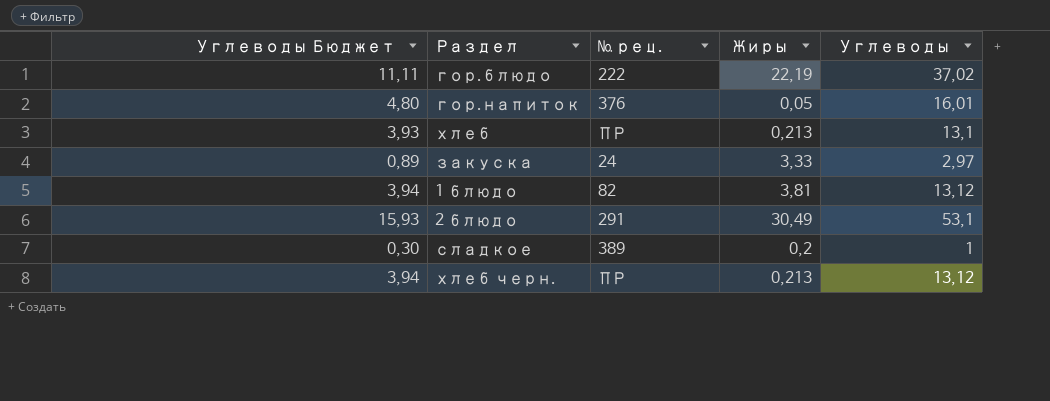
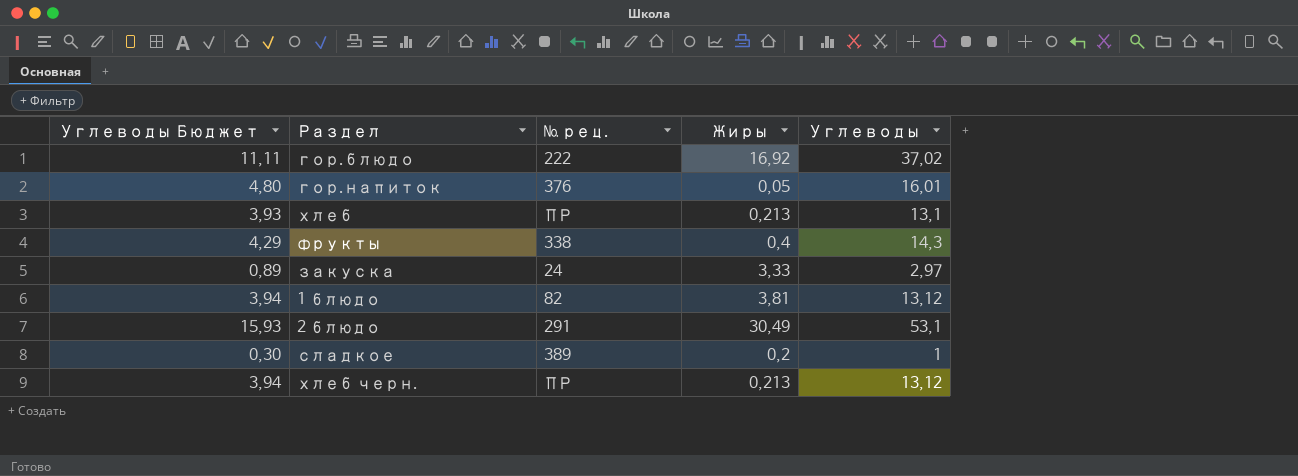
гор.блюдо | Жиры: 22,19 -> 16,92
row фрукты: none -> 4,29 | 338 | 0,4 | 14,3

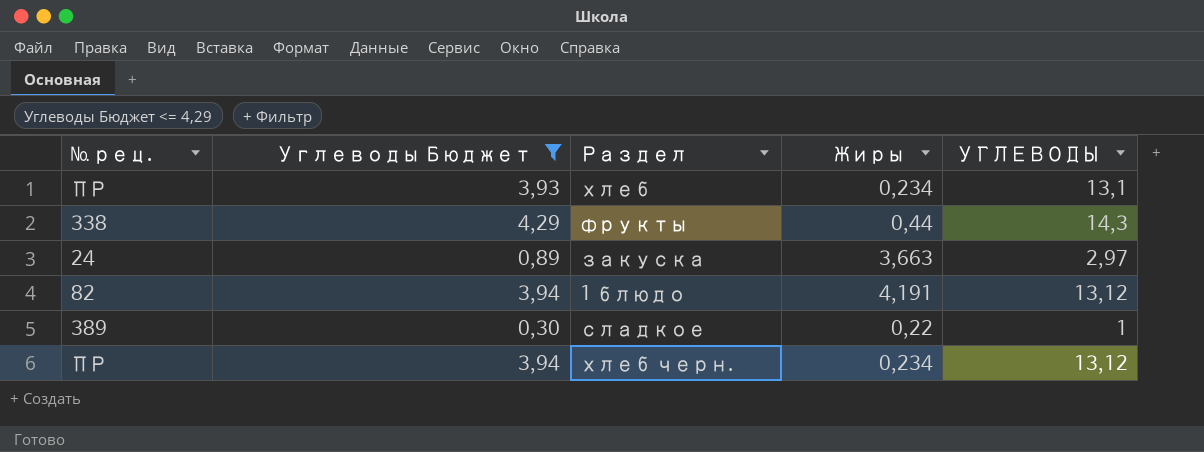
filter: none -> Углеводы Бюджет <= 4,29
column № рец. | position: 3 -> 1
column name: Углеводы -> УГЛЕВОДЫ
хлеб | Жиры: 0,213 -> 0,234
фрукты | Жиры: 0,4 -> 0,44
закуска | Жиры: 3,33 -> 3,663
1 блюдо | Жиры: 3,81 -> 4,191
сладкое | Жиры: 0,2 -> 0,22
хлеб черн. | Жиры: 0,213 -> 0,234

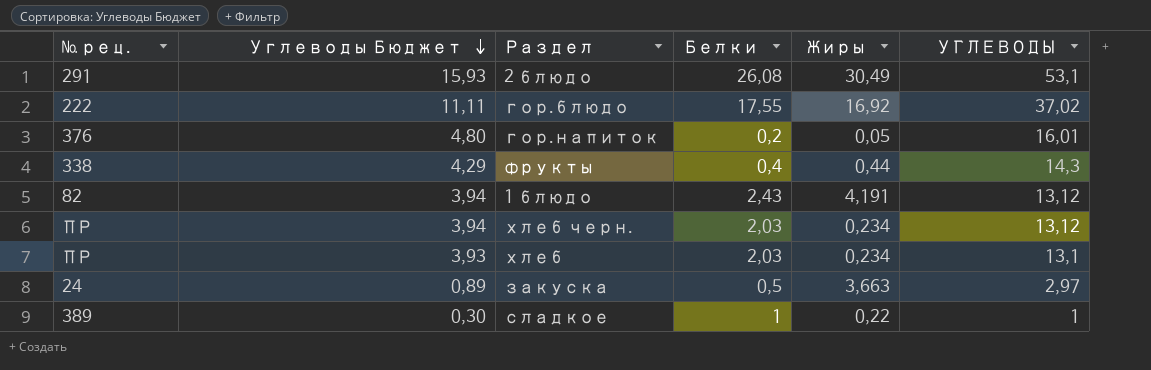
filter: Углеводы Бюджет <= 4,29 -> none
row order: none -> Углеводы Бюджет descending
column Белки | position: none -> 4

